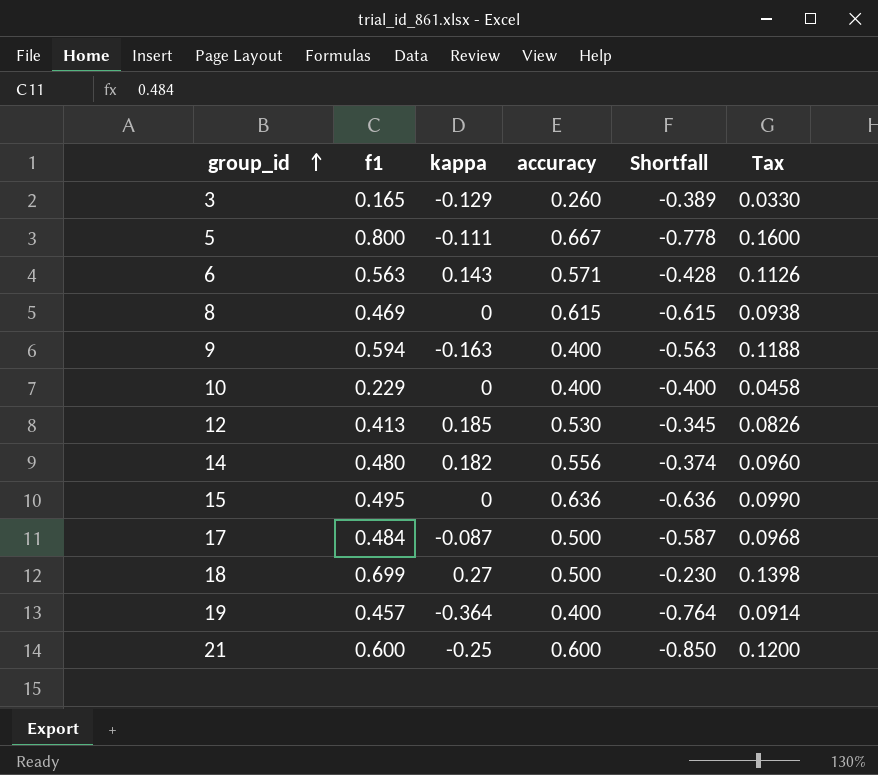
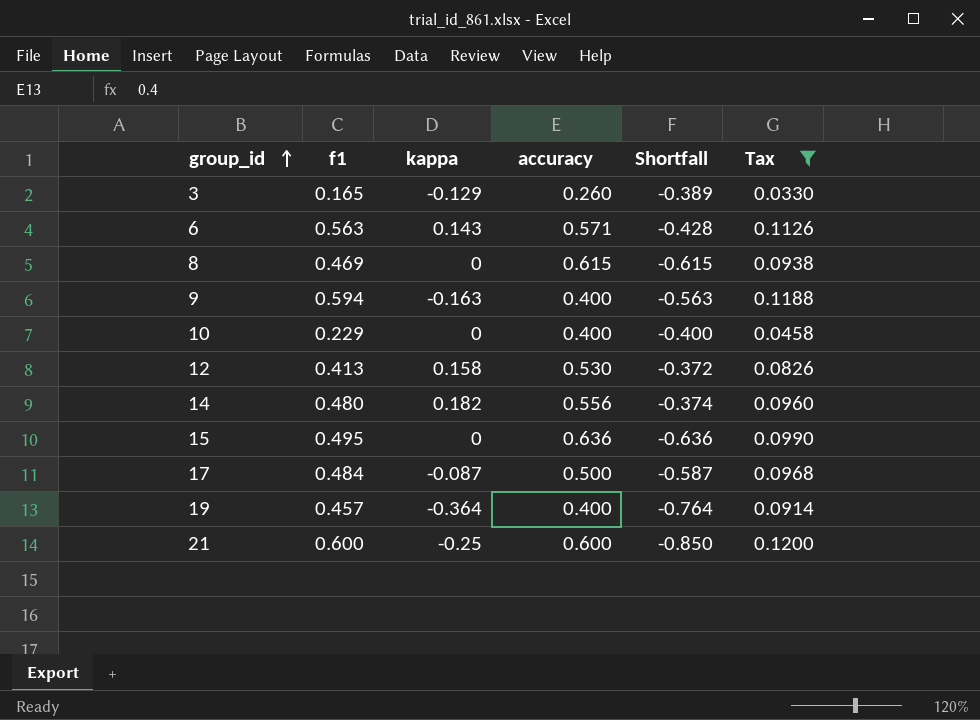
filter: none -> Tax <= 0.1200
12 | kappa: 0.185 -> 0.158
12 | Shortfall: -0.345 -> -0.372

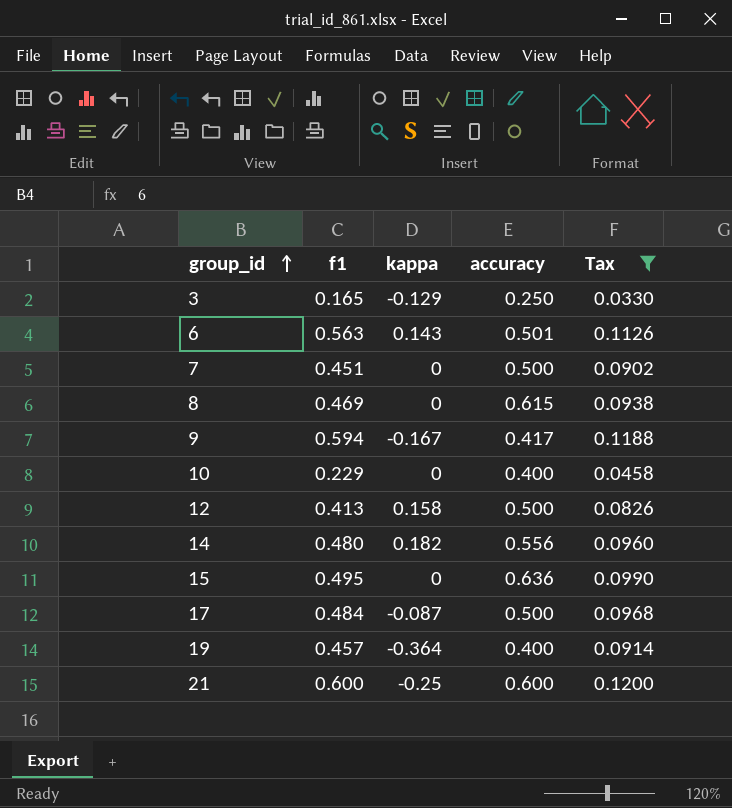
column Shortfall | formula: [kappa] - [accuracy] -> none
3 | accuracy: 0.260 -> 0.250
6 | accuracy: 0.571 -> 0.501
row 7: none -> 0.451 | 0 | 0.500 | 0.0902
9 | kappa: -0.163 -> -0.167
9 | accuracy: 0.400 -> 0.417
12 | accuracy: 0.530 -> 0.500

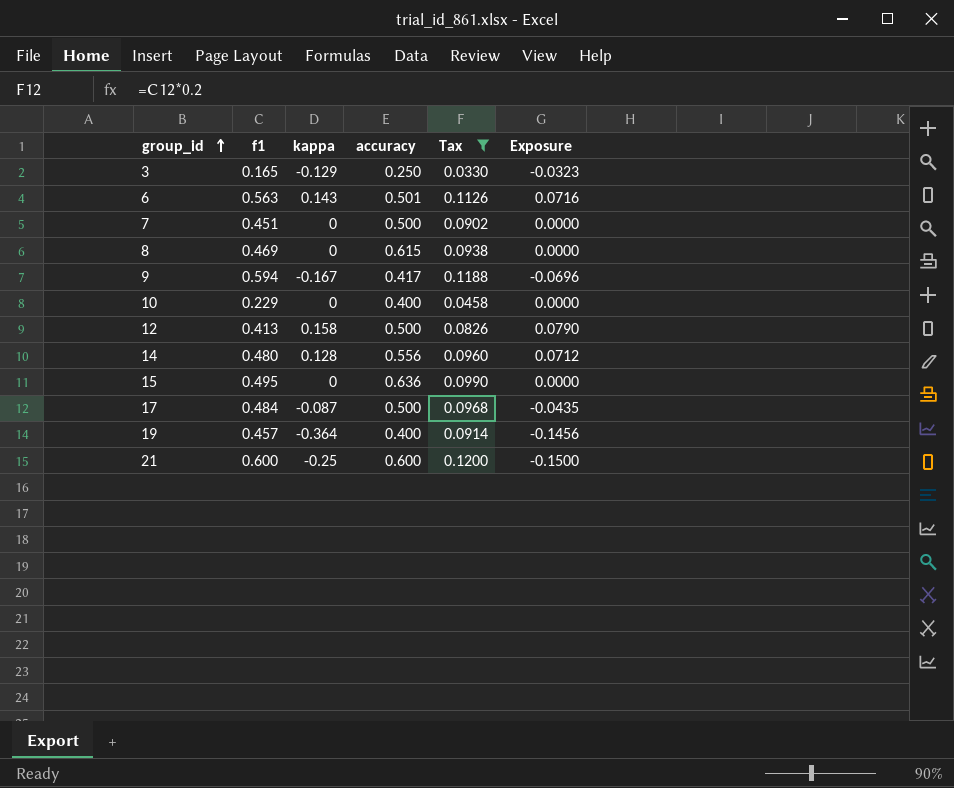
column Exposure | formula: none -> [kappa] * [accuracy]
14 | kappa: 0.182 -> 0.128

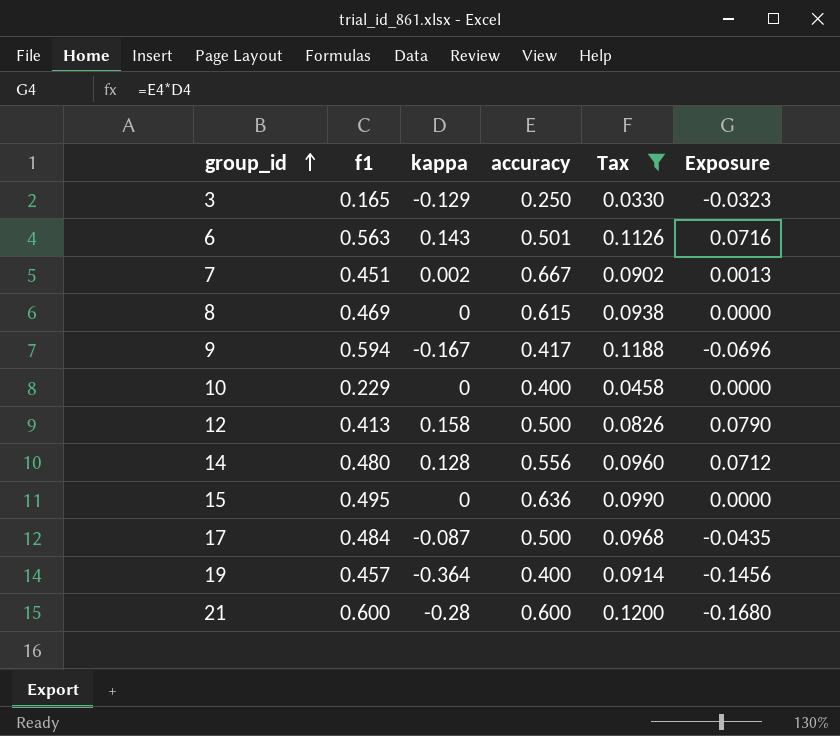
7 | kappa: 0 -> 0.002
7 | accuracy: 0.500 -> 0.667
7 | Exposure: 0.0000 -> 0.0013
21 | kappa: -0.25 -> -0.28
21 | Exposure: -0.1500 -> -0.1680

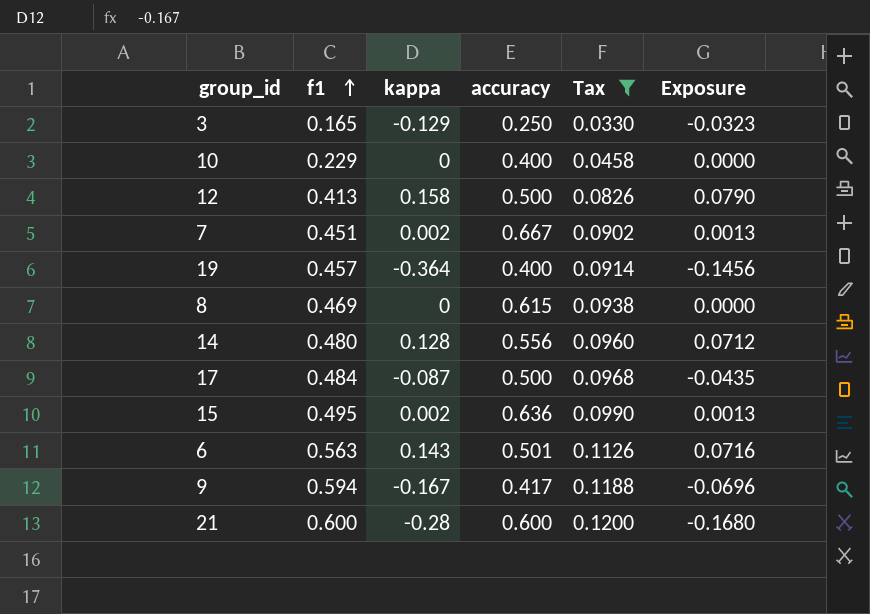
row order: group_id ascending -> f1 ascending
15 | kappa: 0 -> 0.002
15 | Exposure: 0.0000 -> 0.0013

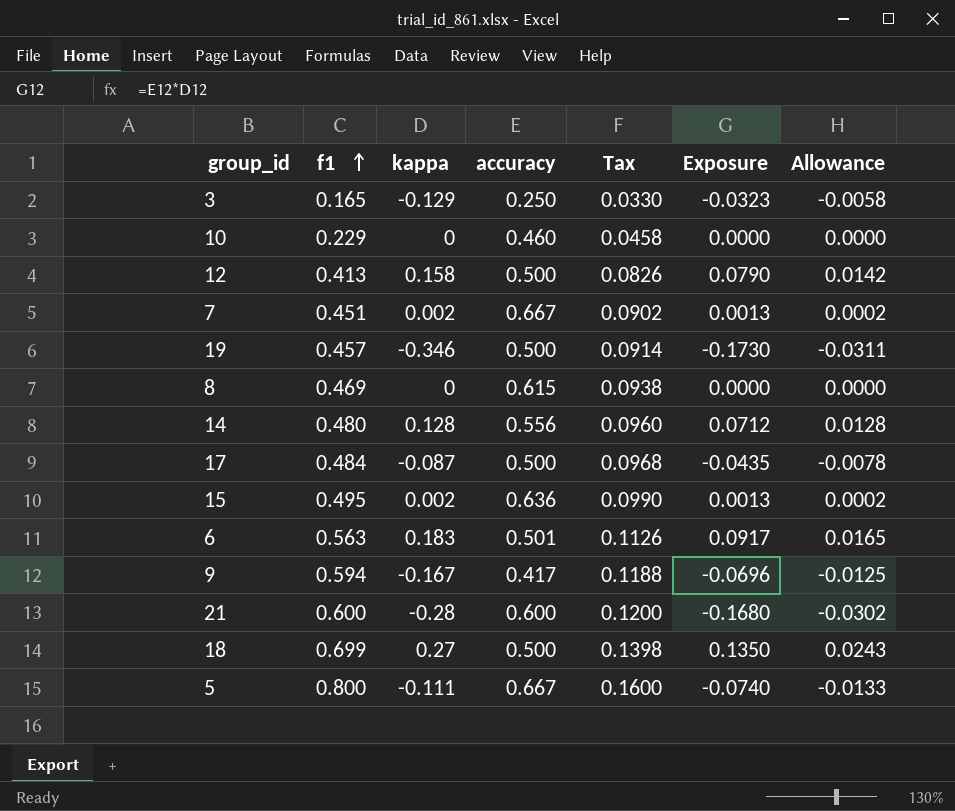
filter: Tax <= 0.1200 -> none
column Allowance | formula: none -> [Exposure] * 0.18
10 | accuracy: 0.400 -> 0.460
19 | kappa: -0.364 -> -0.346
19 | accuracy: 0.400 -> 0.500
19 | Exposure: -0.1456 -> -0.1730
6 | kappa: 0.143 -> 0.183
6 | Exposure: 0.0716 -> 0.0917

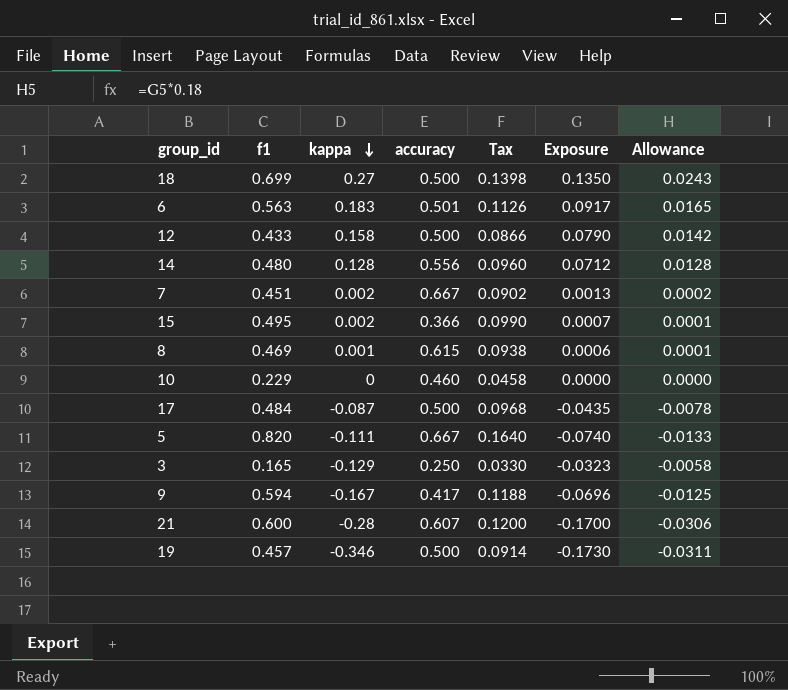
row order: f1 ascending -> kappa descending
12 | f1: 0.413 -> 0.433
12 | Tax: 0.0826 -> 0.0866
15 | accuracy: 0.636 -> 0.366
15 | Exposure: 0.0013 -> 0.0007
15 | Allowance: 0.0002 -> 0.0001
8 | kappa: 0 -> 0.001
8 | Exposure: 0.0000 -> 0.0006
8 | Allowance: 0.0000 -> 0.0001
5 | f1: 0.800 -> 0.820
5 | Tax: 0.1600 -> 0.1640
21 | accuracy: 0.600 -> 0.607
21 | Exposure: -0.1680 -> -0.1700
21 | Allowance: -0.0302 -> -0.0306

